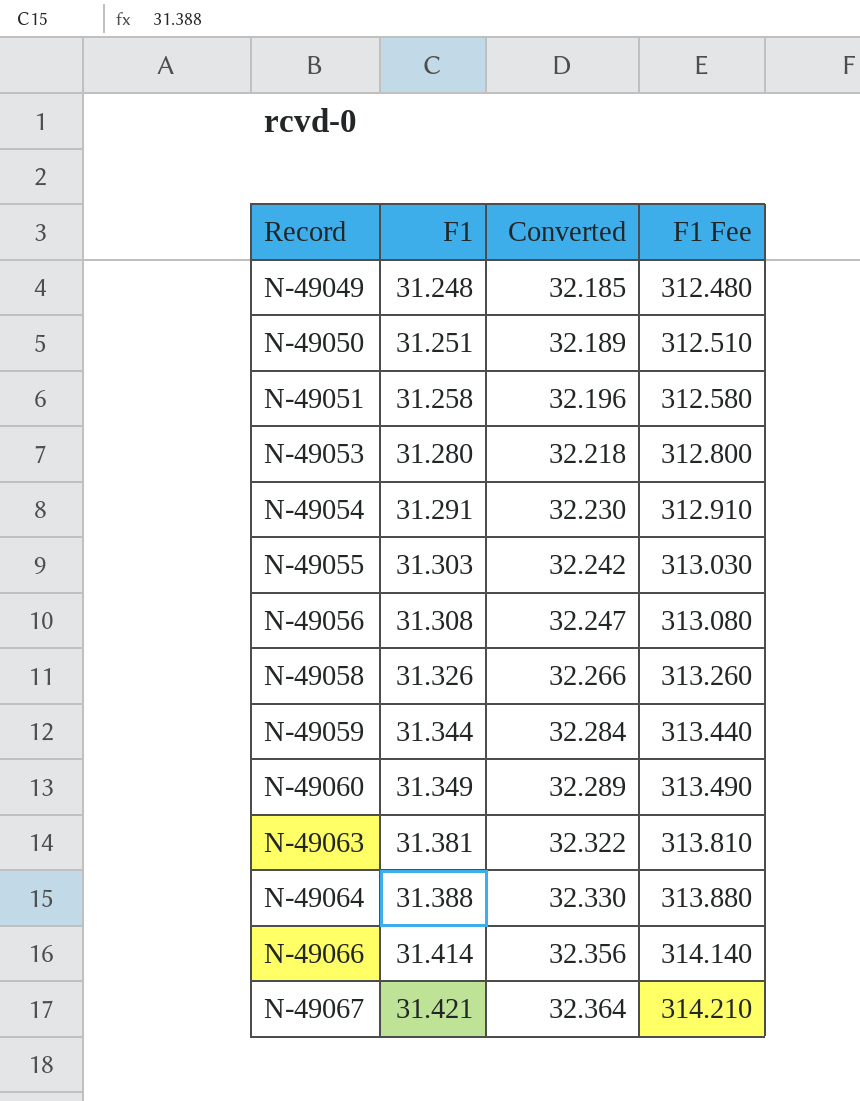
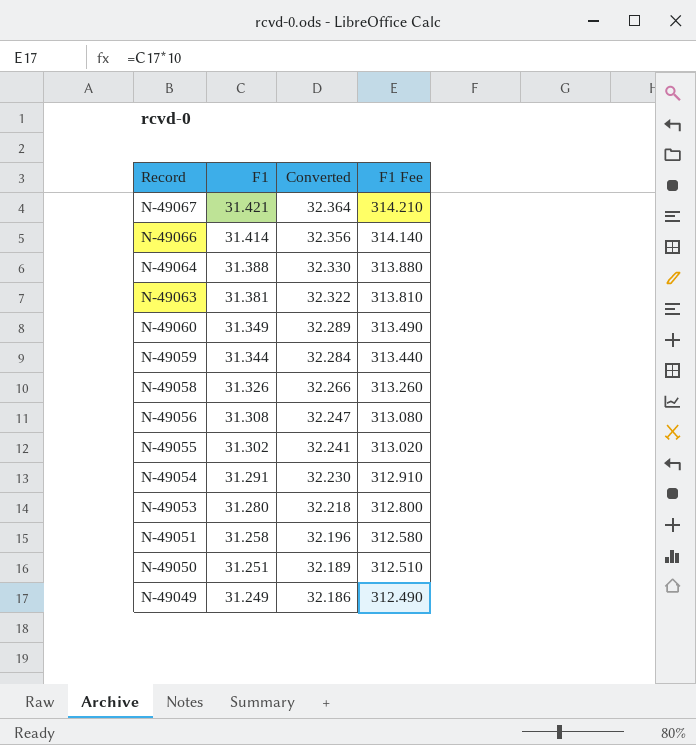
row order: Record ascending -> Record descending
N-49055 | F1: 31.303 -> 31.302
N-49055 | Converted: 32.242 -> 32.241
N-49055 | F1 Fee: 313.030 -> 313.020
N-49049 | F1: 31.248 -> 31.249
N-49049 | Converted: 32.185 -> 32.186
N-49049 | F1 Fee: 312.480 -> 312.490

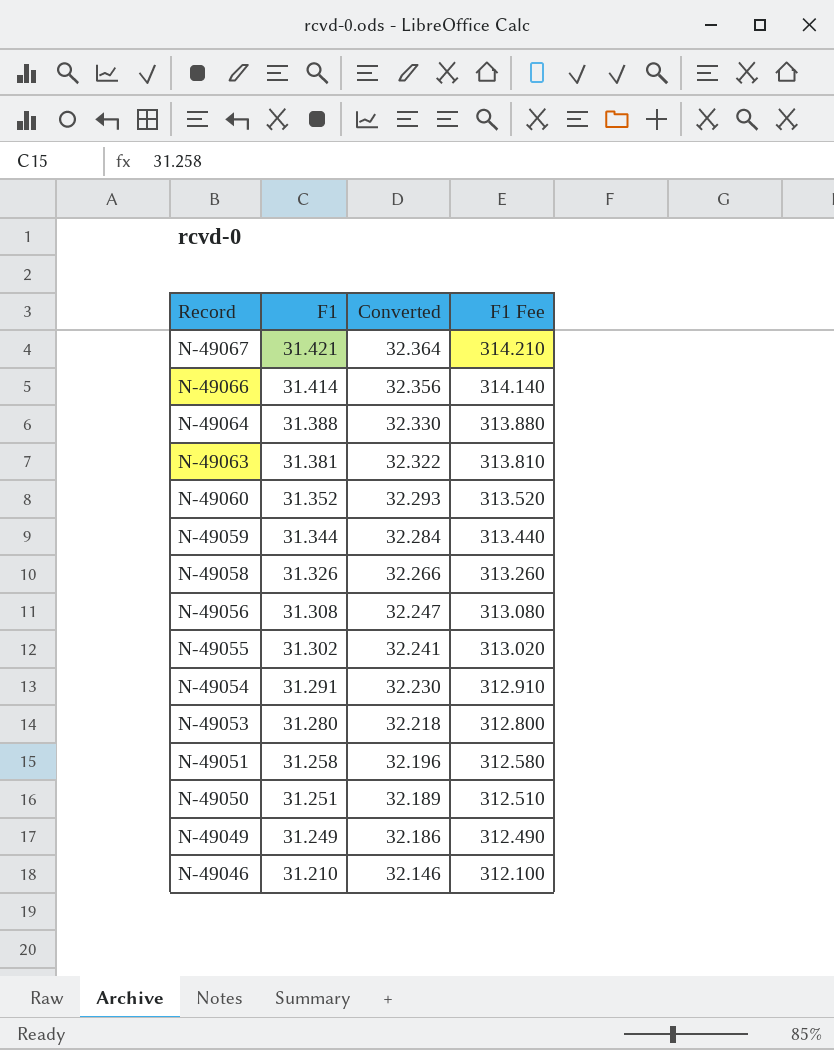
N-49060 | F1: 31.349 -> 31.352
N-49060 | Converted: 32.289 -> 32.293
N-49060 | F1 Fee: 313.490 -> 313.520
row N-49046: none -> 31.210 | 32.146 | 312.100

